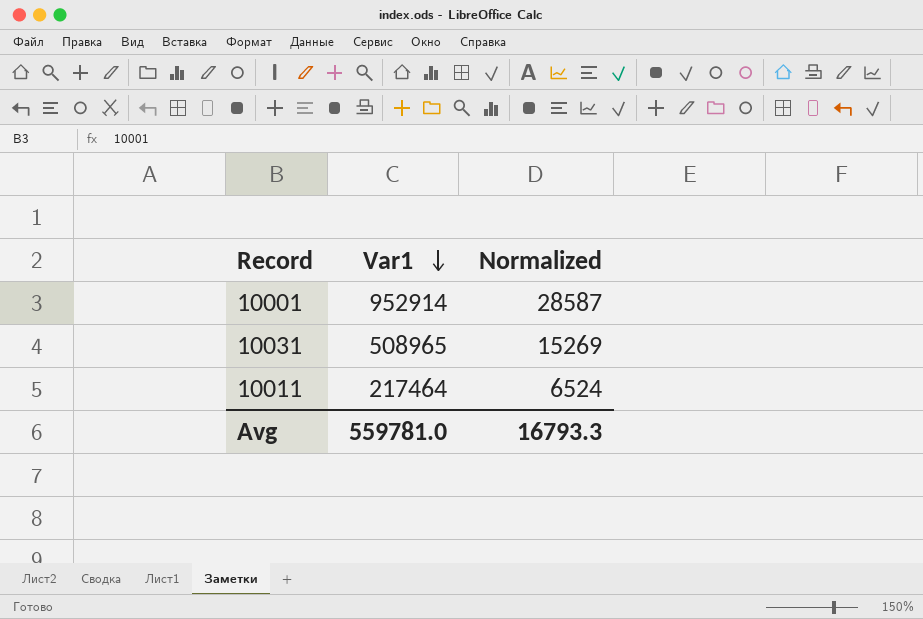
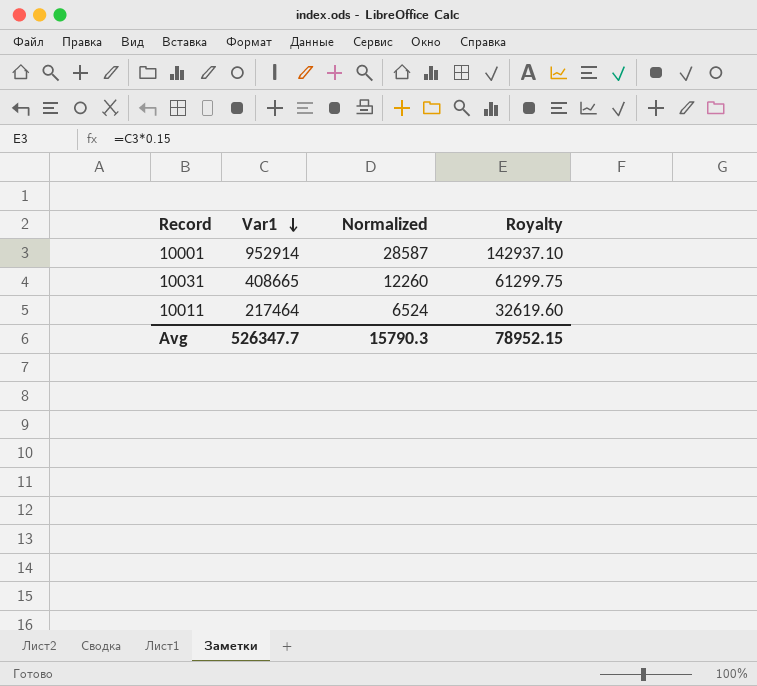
column Royalty | formula: none -> [Var1] * 0.15
10031 | Var1: 508965 -> 408665
10031 | Normalized: 15269 -> 12260
Avg | Var1: 559781.0 -> 526347.7
Avg | Normalized: 16793.3 -> 15790.3

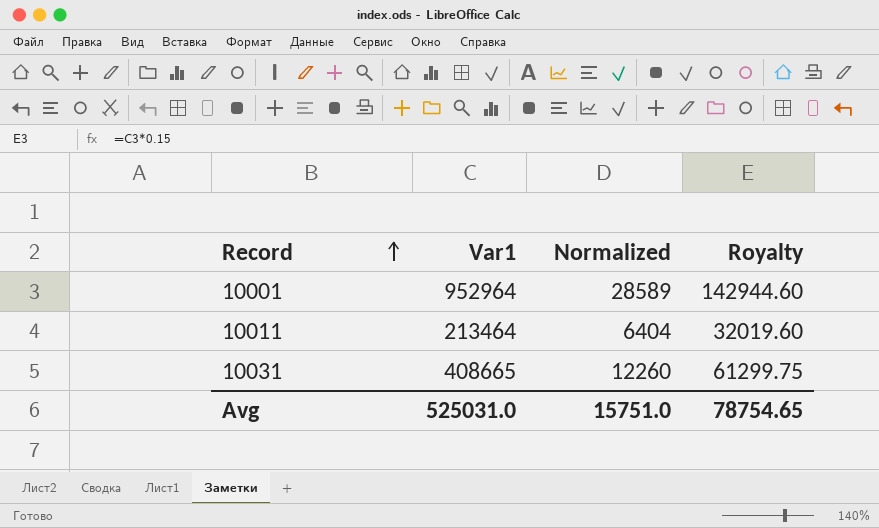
row order: Var1 descending -> Record ascending
10001 | Var1: 952914 -> 952964
10001 | Normalized: 28587 -> 28589
10001 | Royalty: 142937.10 -> 142944.60
10011 | Var1: 217464 -> 213464
10011 | Normalized: 6524 -> 6404
10011 | Royalty: 32619.60 -> 32019.60
Avg | Var1: 526347.7 -> 525031.0
Avg | Normalized: 15790.3 -> 15751.0
Avg | Royalty: 78952.15 -> 78754.65

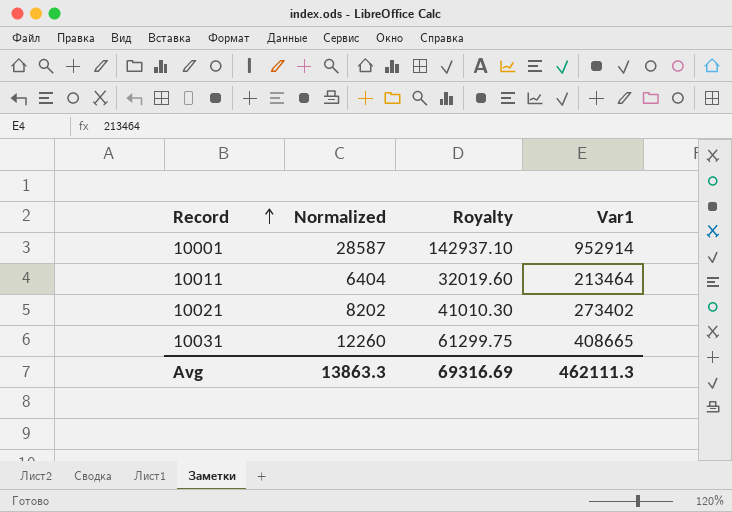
column Var1 | position: 2 -> 4
10001 | Normalized: 28589 -> 28587
10001 | Royalty: 142944.60 -> 142937.10
10001 | Var1: 952964 -> 952914
row 10021: none -> 8202 | 41010.30 | 273402
Avg | Normalized: 15751.0 -> 13863.3
Avg | Royalty: 78754.65 -> 69316.69
Avg | Var1: 525031.0 -> 462111.3

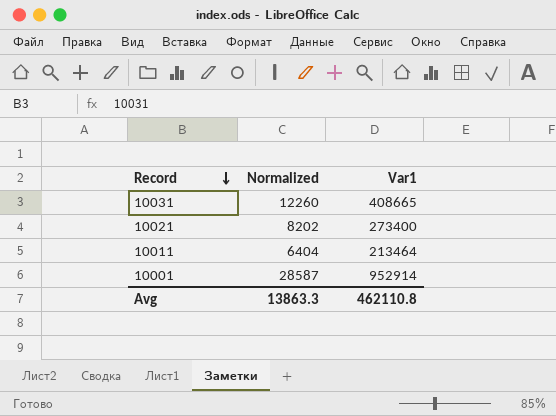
row order: Record ascending -> Record descending
column Royalty | formula: [Var1] * 0.15 -> none
10021 | Var1: 273402 -> 273400
Avg | Var1: 462111.3 -> 462110.8

